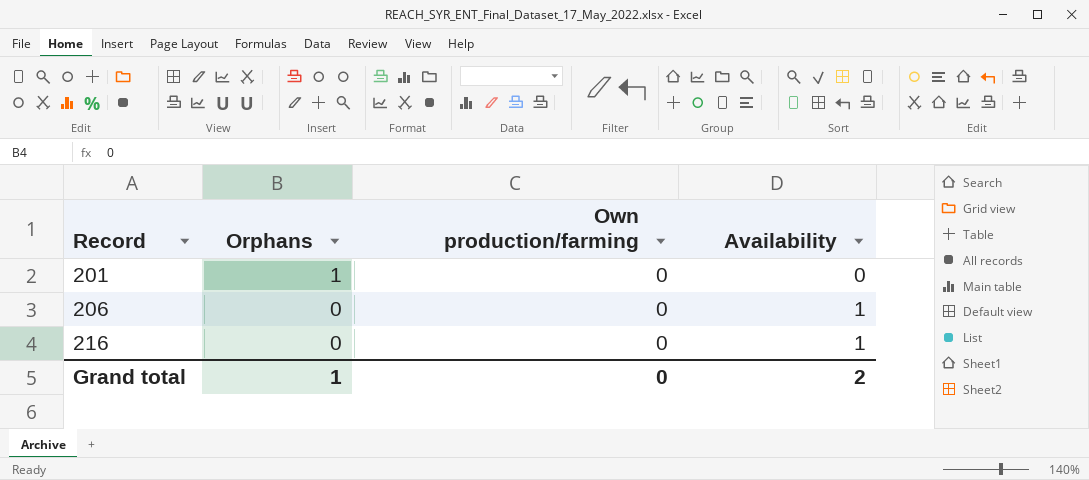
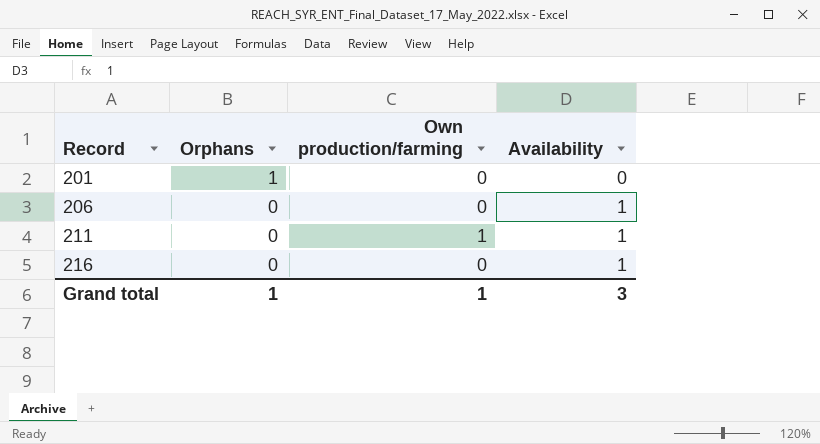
row 211: none -> 0 | 1 | 1
Grand total | Own production/farming: 0 -> 1
Grand total | Availability: 2 -> 3

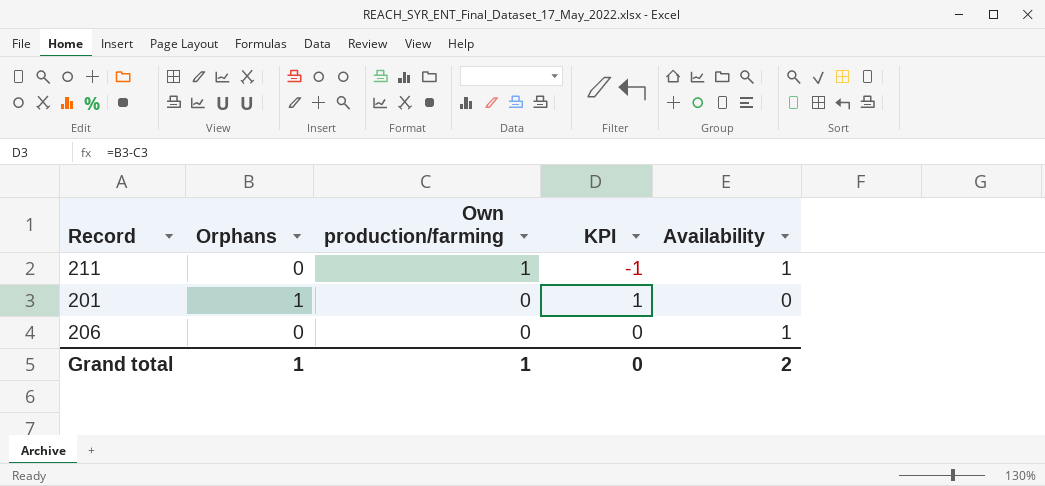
row order: Record ascending -> Own production/farming descending
column KPI | formula: none -> [Orphans] - [Own production/farming]
row 216: 0 | 0 | 1 -> none
Grand total | Availability: 3 -> 2

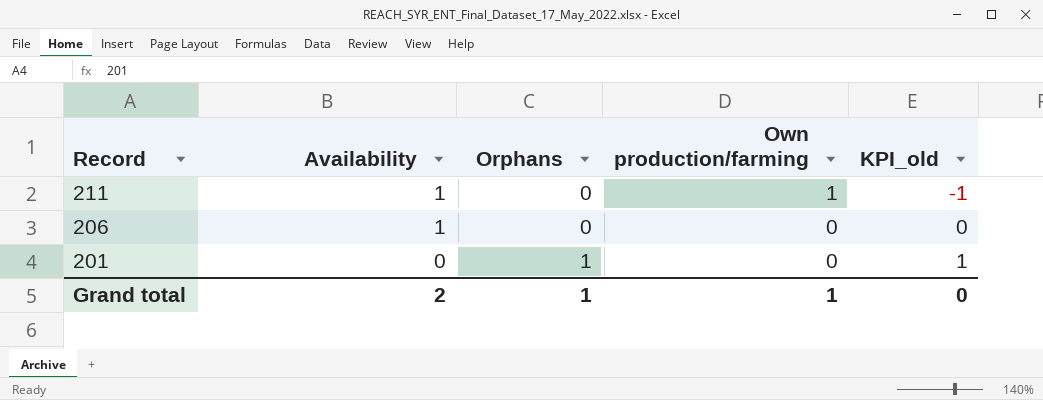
row order: Own production/farming descending -> Record descending
column Availability | position: 5 -> 2
column name: KPI -> KPI_old

